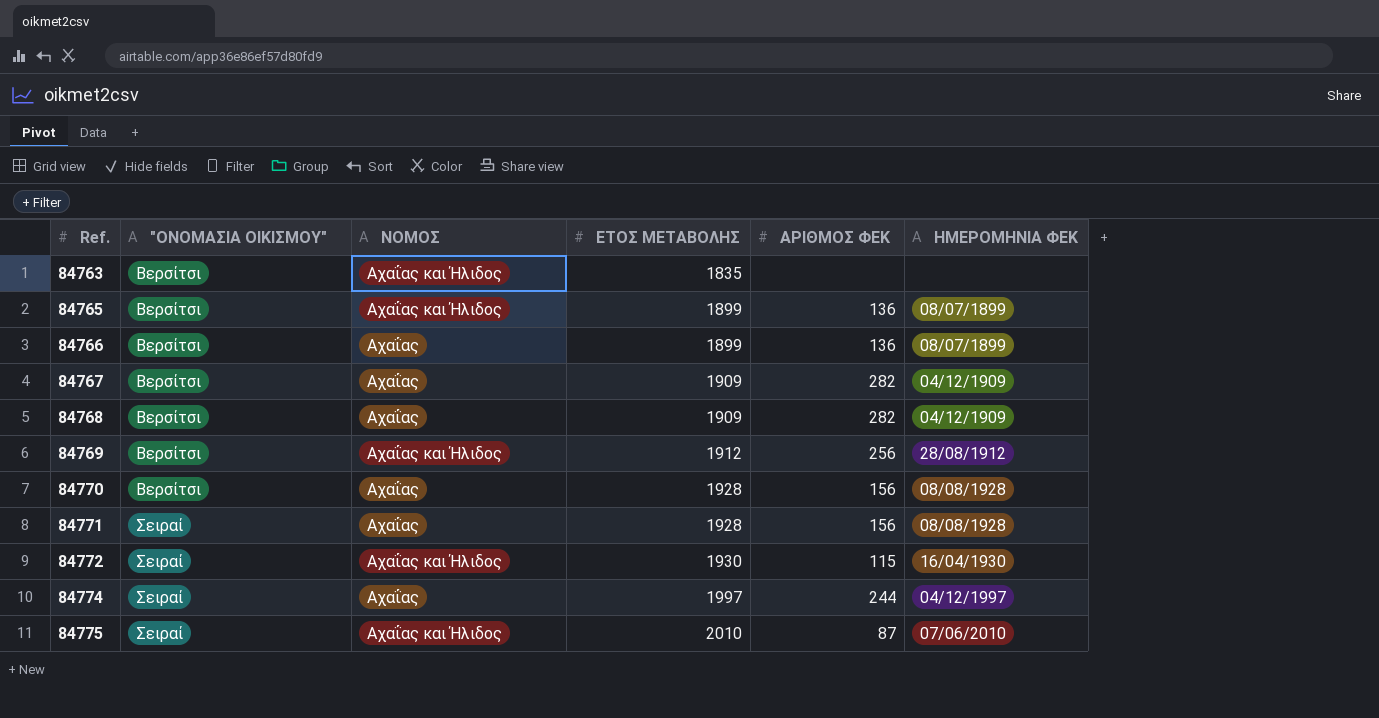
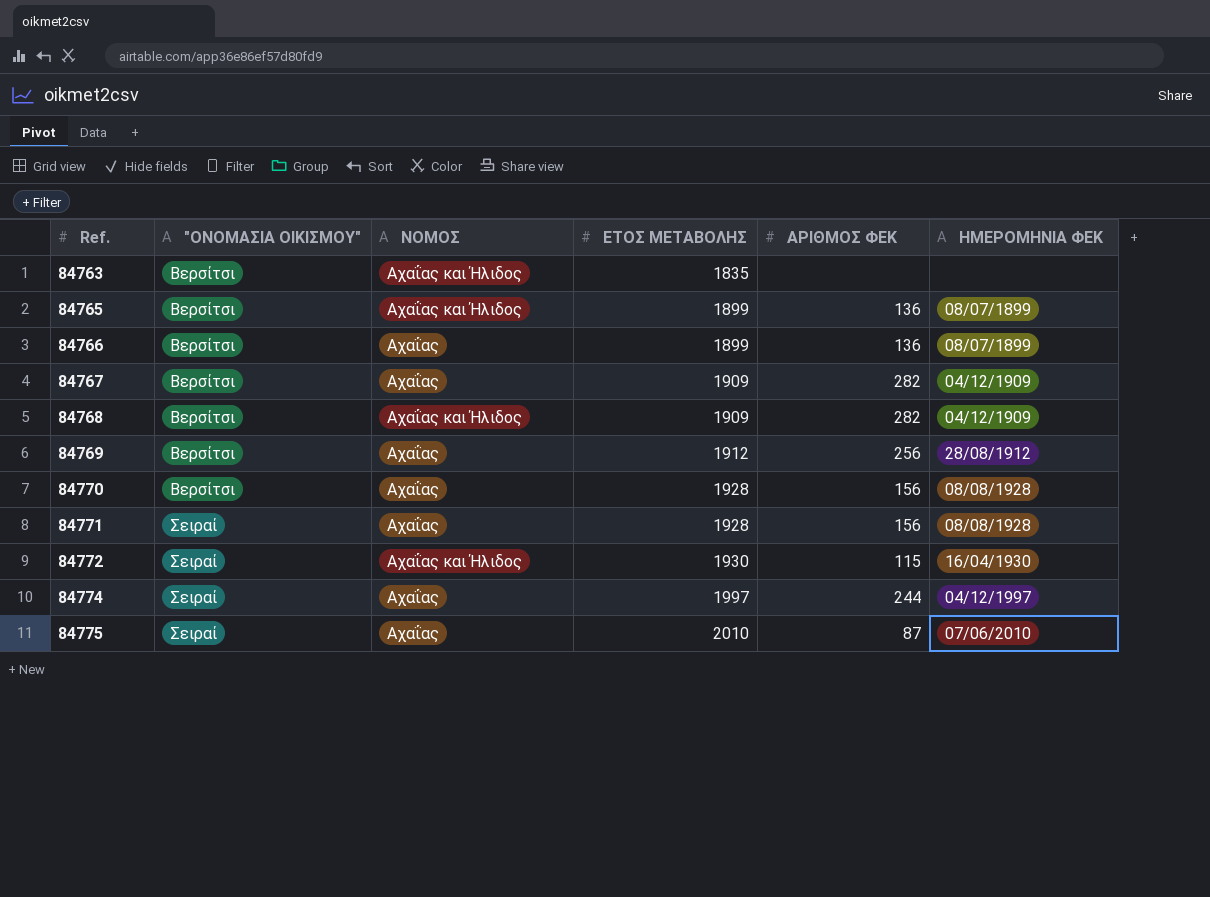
84768 | ΝΟΜΟΣ: Αχαΐας -> Αχαΐας και Ήλιδος
84769 | ΝΟΜΟΣ: Αχαΐας και Ήλιδος -> Αχαΐας
84775 | ΝΟΜΟΣ: Αχαΐας και Ήλιδος -> Αχαΐας

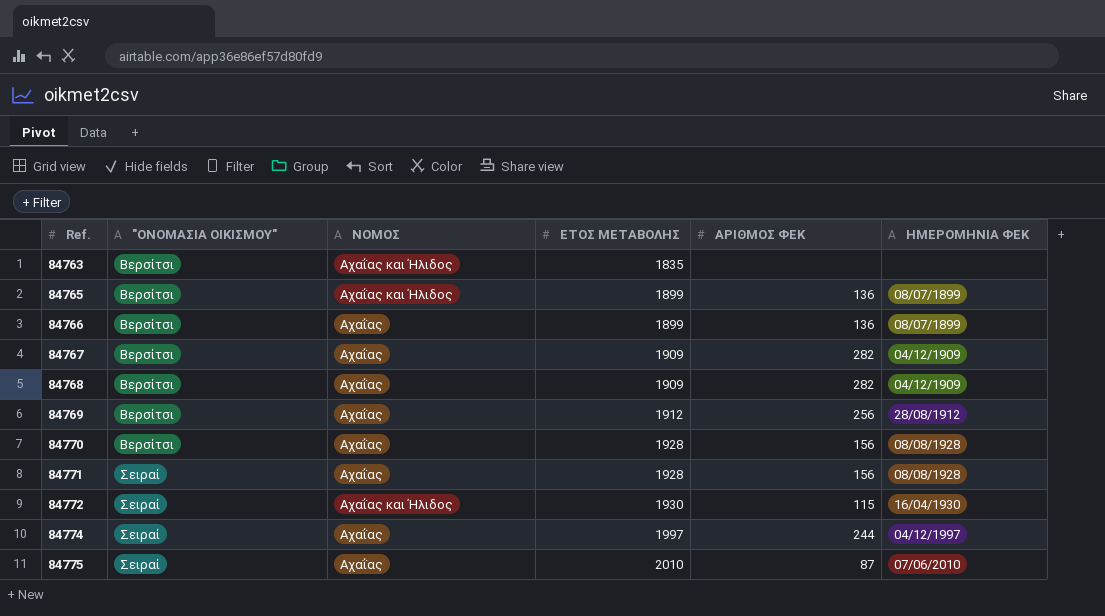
84768 | ΝΟΜΟΣ: Αχαΐας και Ήλιδος -> Αχαΐας

